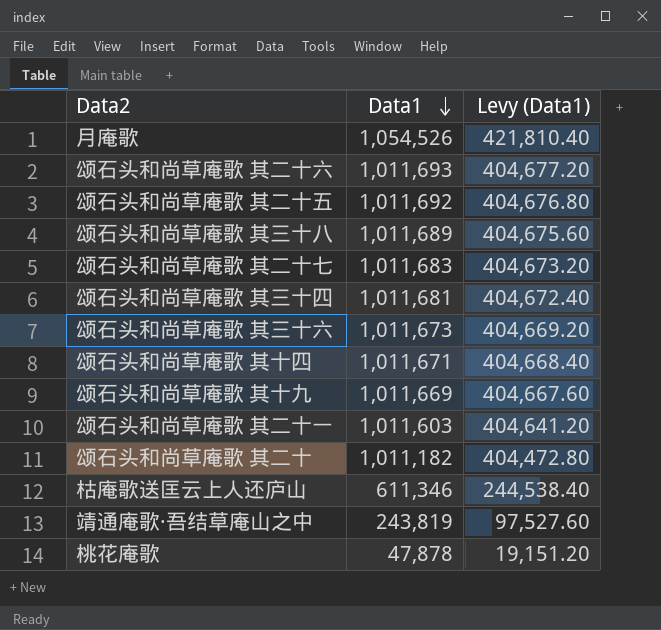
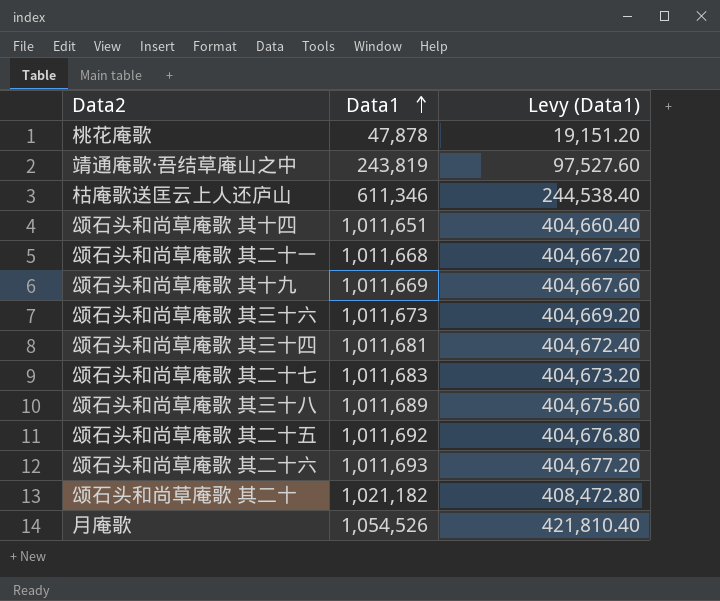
row order: Data1 descending -> Data1 ascending
颂石头和尚草庵歌 其十四 | Data1: 1,011,671 -> 1,011,651
颂石头和尚草庵歌 其十四 | Levy (Data1): 404,668.40 -> 404,660.40
颂石头和尚草庵歌 其二十一 | Data1: 1,011,603 -> 1,011,668
颂石头和尚草庵歌 其二十一 | Levy (Data1): 404,641.20 -> 404,667.20
颂石头和尚草庵歌 其二十 | Data1: 1,011,182 -> 1,021,182
颂石头和尚草庵歌 其二十 | Levy (Data1): 404,472.80 -> 408,472.80

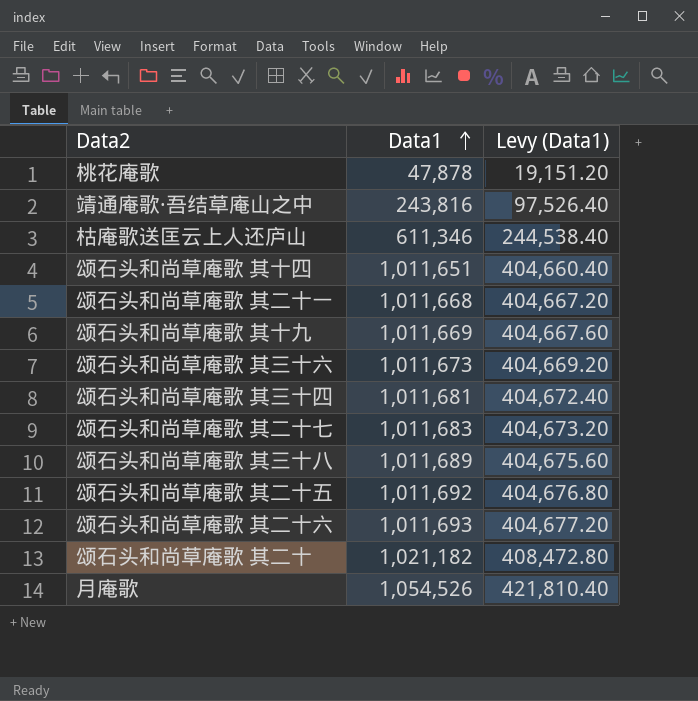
靖通庵歌·吾结草庵山之中 | Data1: 243,819 -> 243,816
靖通庵歌·吾结草庵山之中 | Levy (Data1): 97,527.60 -> 97,526.40

